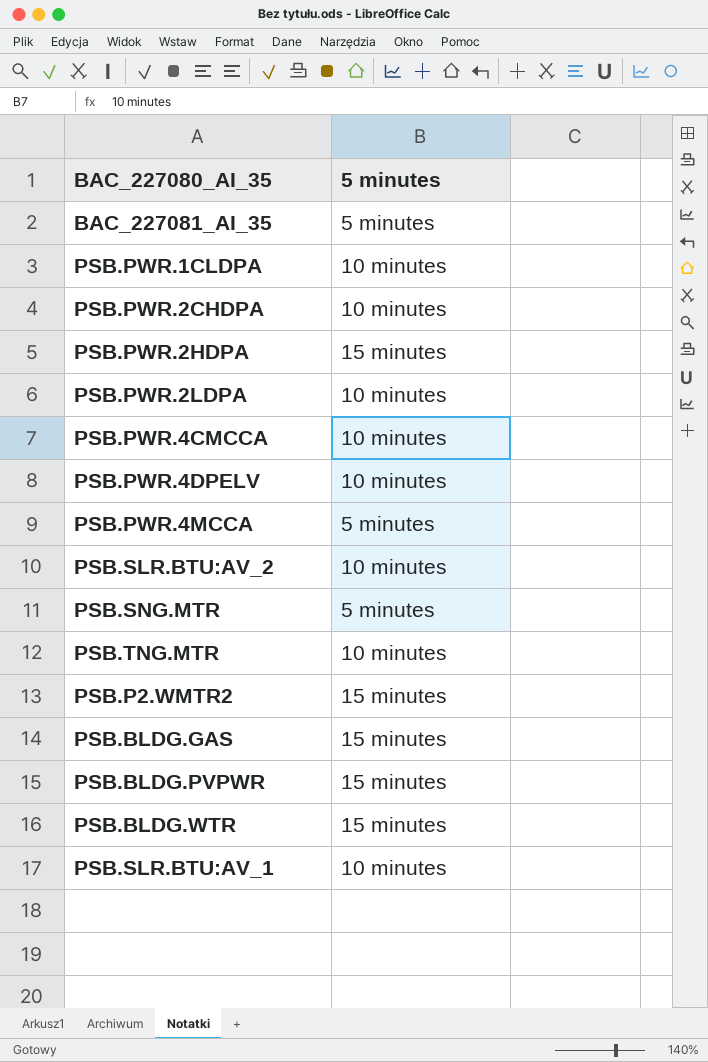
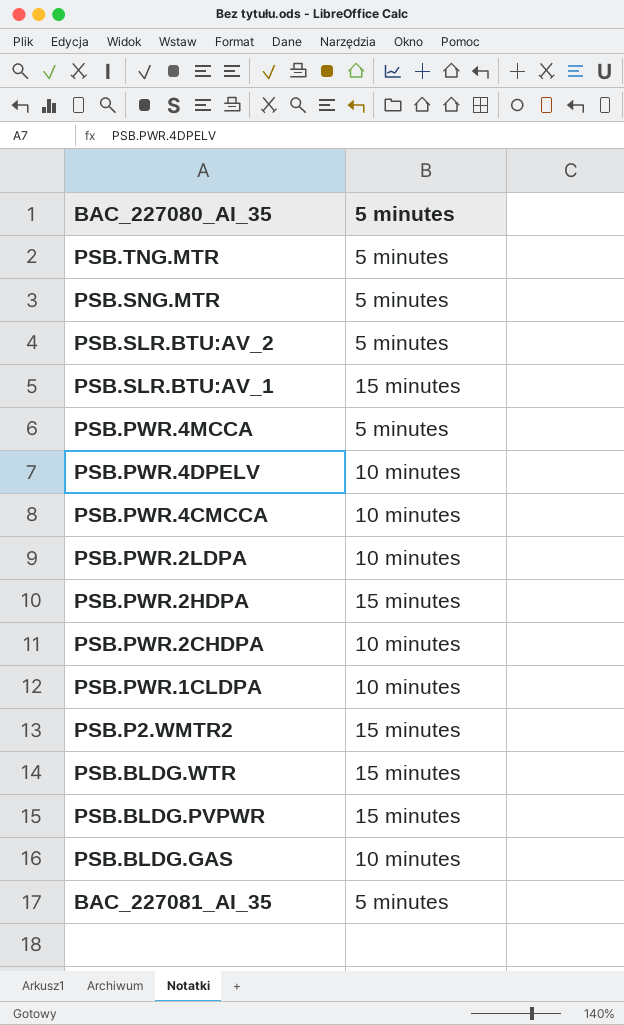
row order: none -> BAC_227080_AI_35 descending
PSB.TNG.MTR | 5 minutes: 10 minutes -> 5 minutes
PSB.SLR.BTU:AV_2 | 5 minutes: 10 minutes -> 5 minutes
PSB.SLR.BTU:AV_1 | 5 minutes: 10 minutes -> 15 minutes
PSB.BLDG.GAS | 5 minutes: 15 minutes -> 10 minutes

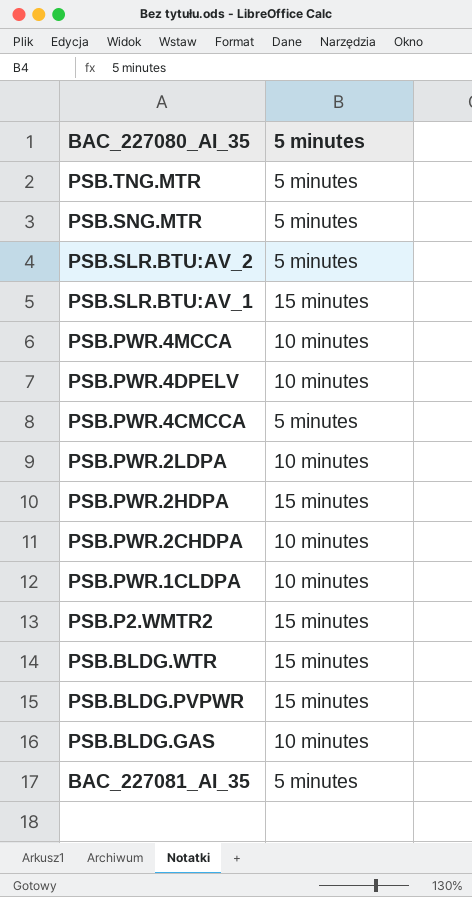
PSB.PWR.4MCCA | 5 minutes: 5 minutes -> 10 minutes
PSB.PWR.4CMCCA | 5 minutes: 10 minutes -> 5 minutes

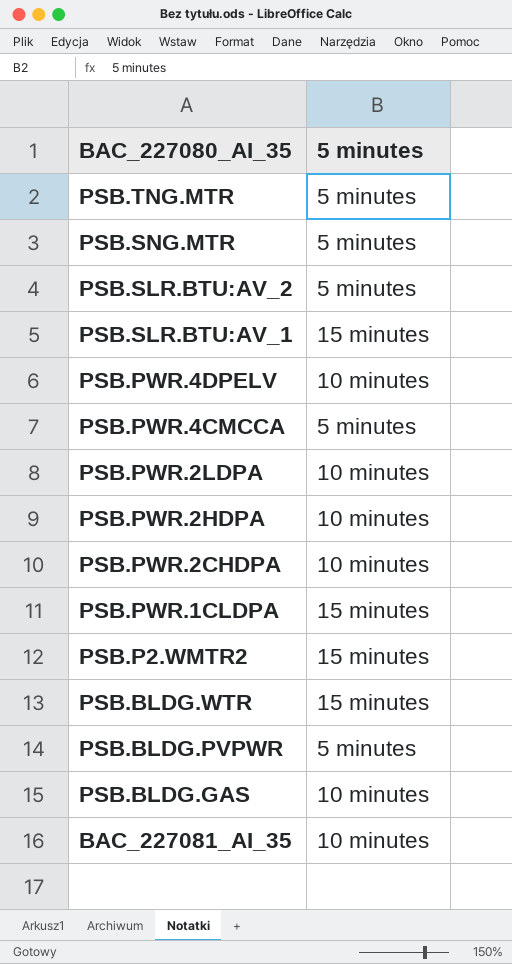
row PSB.PWR.4MCCA: 10 minutes -> none
PSB.PWR.2HDPA | 5 minutes: 15 minutes -> 10 minutes
PSB.PWR.1CLDPA | 5 minutes: 10 minutes -> 15 minutes
PSB.BLDG.PVPWR | 5 minutes: 15 minutes -> 5 minutes
BAC_227081_AI_35 | 5 minutes: 5 minutes -> 10 minutes

